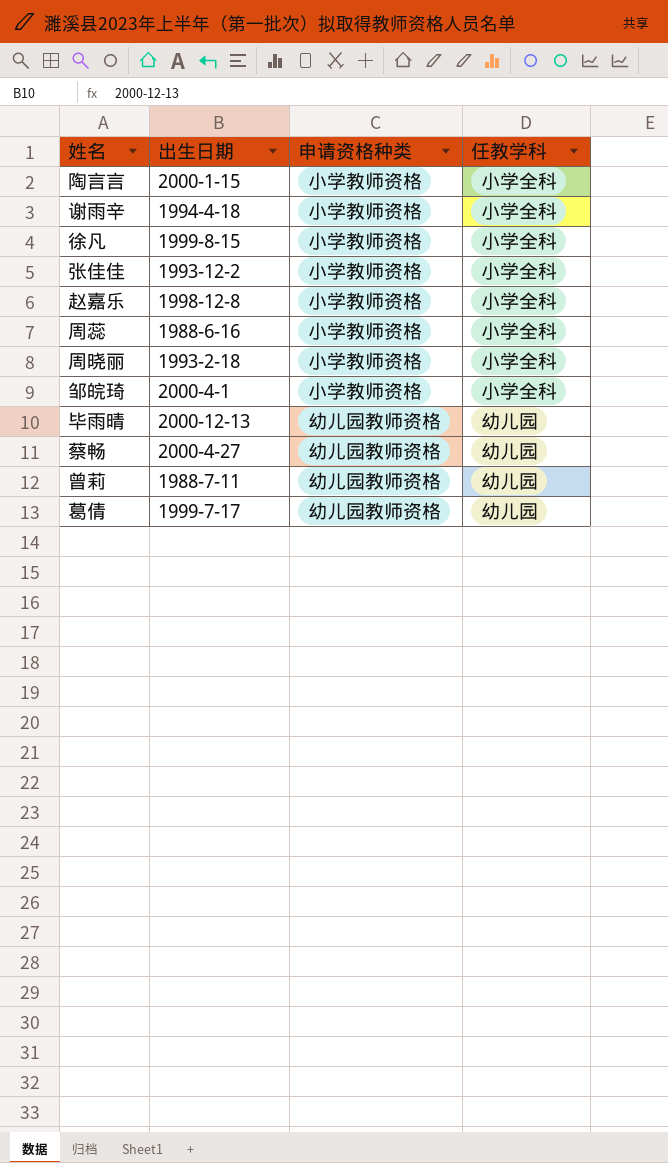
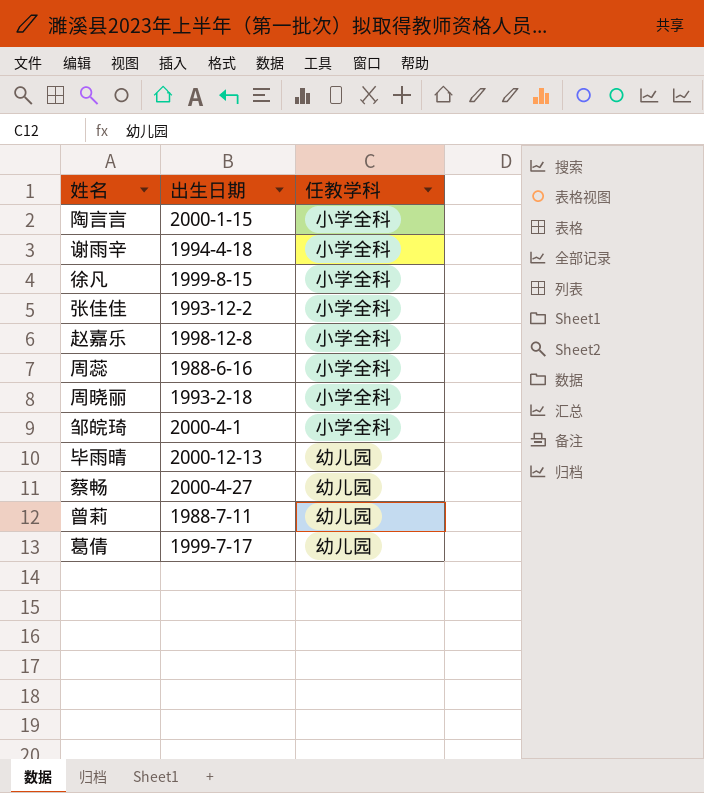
column 申请资格种类 | position: 3 -> none

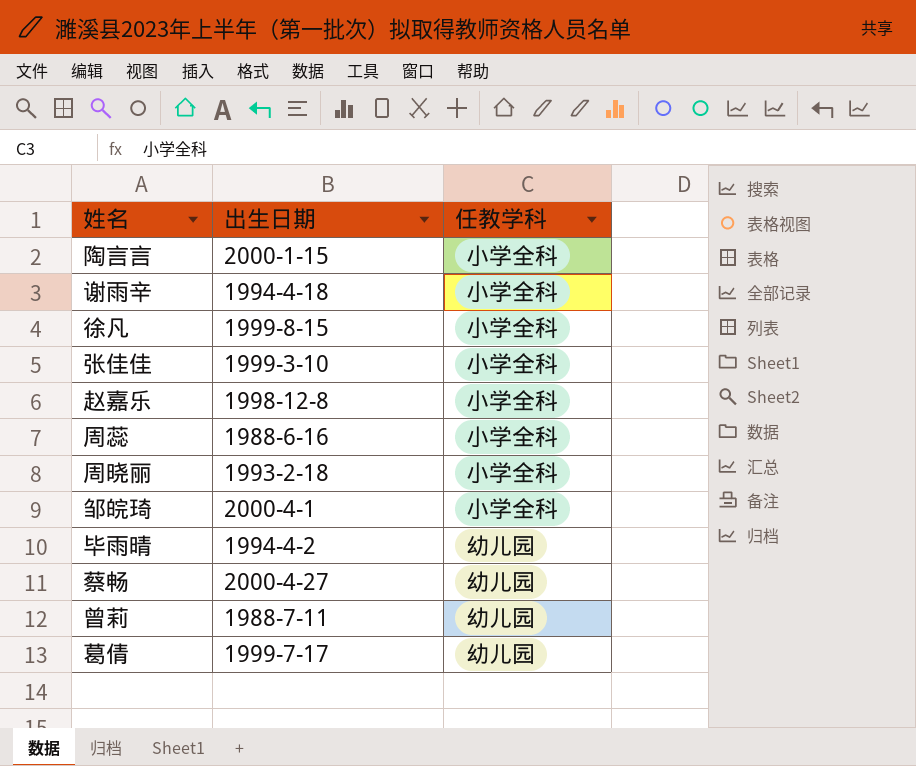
张佳佳 | 出生日期: 1993-12-2 -> 1999-3-10
毕雨晴 | 出生日期: 2000-12-13 -> 1994-4-2

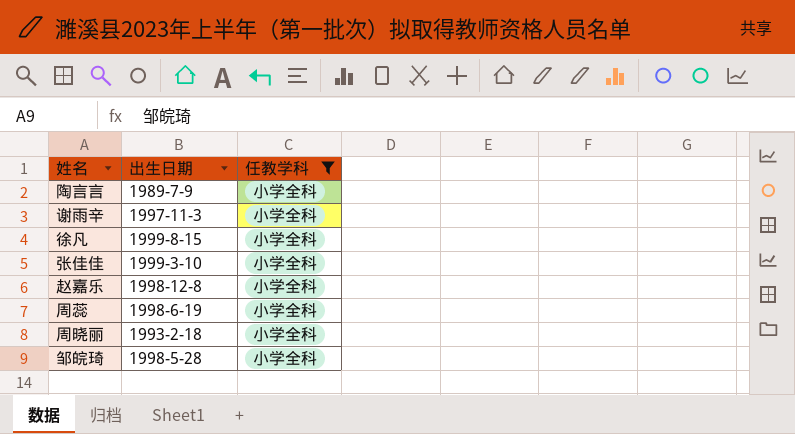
filter: none -> 任教学科 = 小学全科
陶言言 | 出生日期: 2000-1-15 -> 1989-7-9
谢雨辛 | 出生日期: 1994-4-18 -> 1997-11-3
周蕊 | 出生日期: 1988-6-16 -> 1998-6-19
邹皖琦 | 出生日期: 2000-4-1 -> 1998-5-28

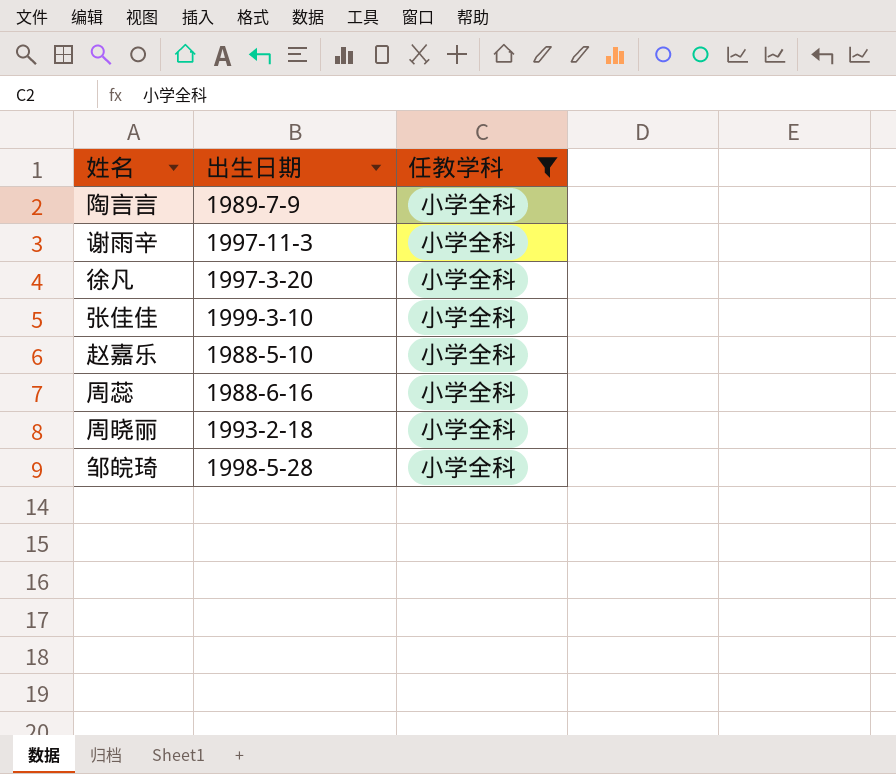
徐凡 | 出生日期: 1999-8-15 -> 1997-3-20
赵嘉乐 | 出生日期: 1998-12-8 -> 1988-5-10
周蕊 | 出生日期: 1998-6-19 -> 1988-6-16

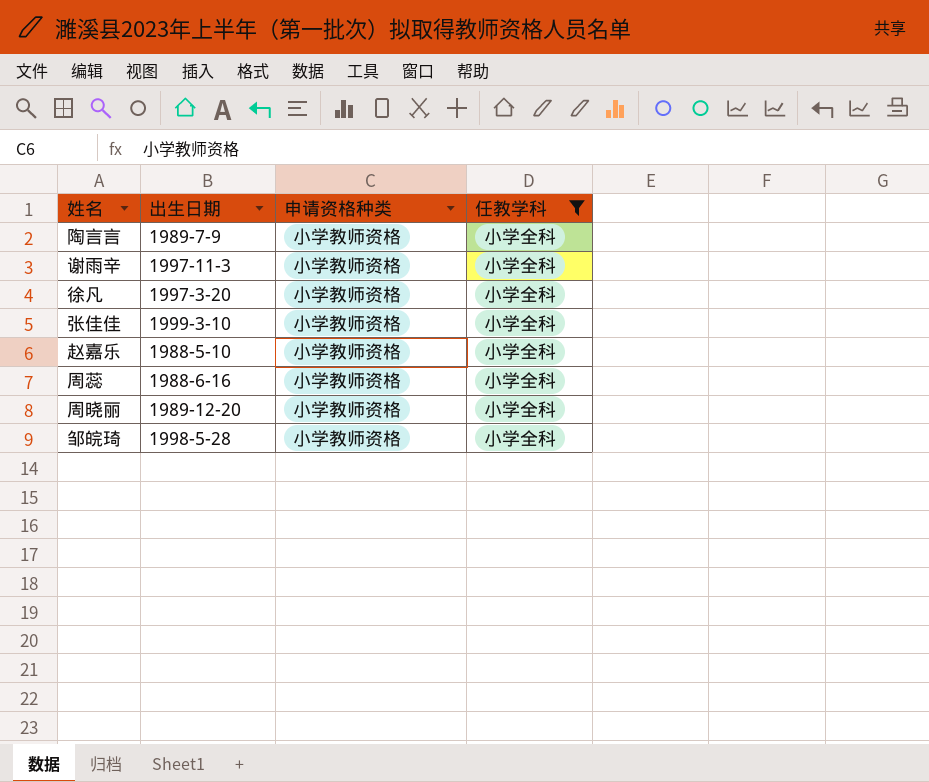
column 申请资格种类 | position: none -> 3
周晓丽 | 出生日期: 1993-2-18 -> 1989-12-20

